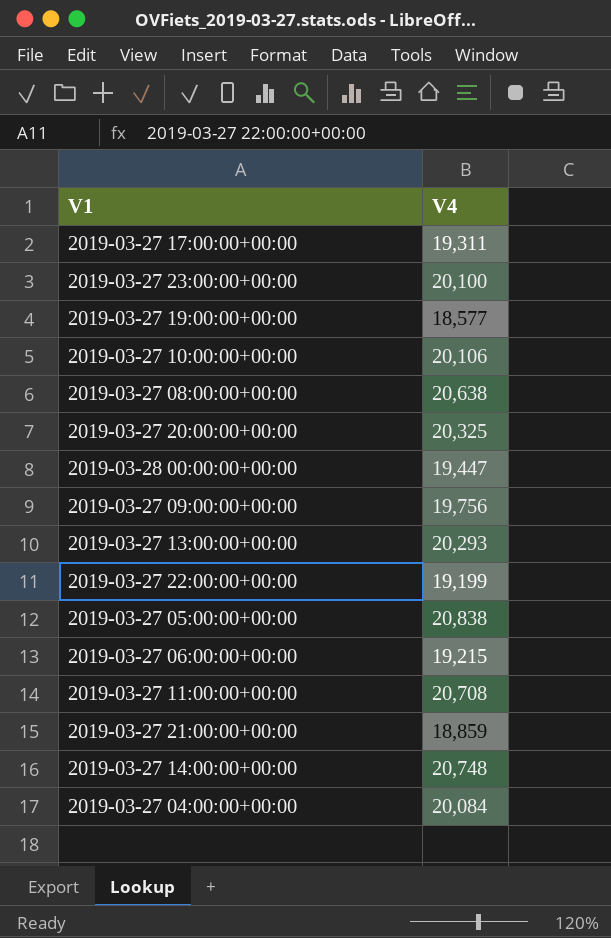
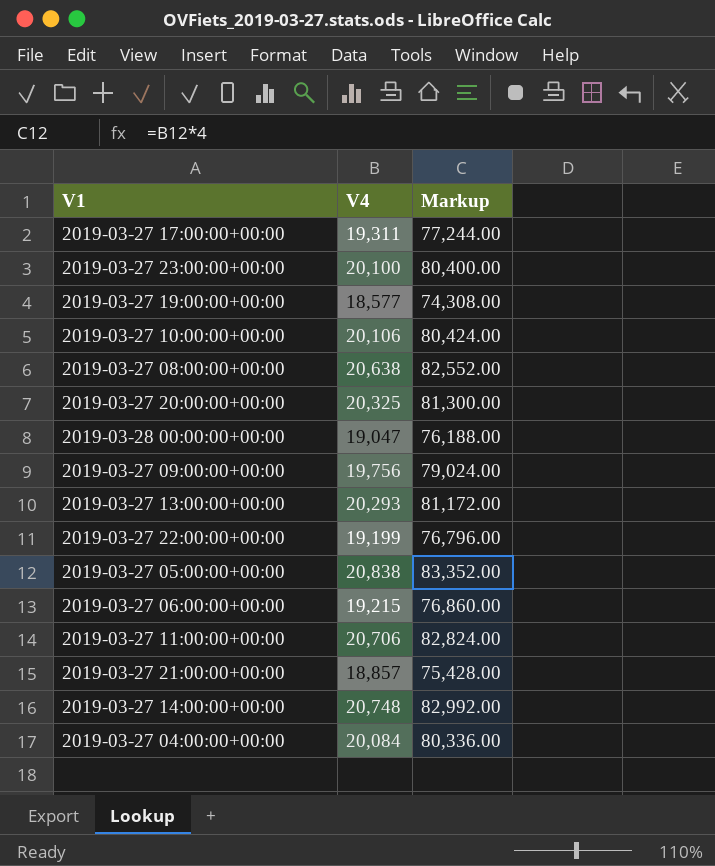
column Markup | formula: none -> [V4] * 4
2019-03-28 00:00:00+00:00 | V4: 19,447 -> 19,047
2019-03-27 11:00:00+00:00 | V4: 20,708 -> 20,706
2019-03-27 21:00:00+00:00 | V4: 18,859 -> 18,857

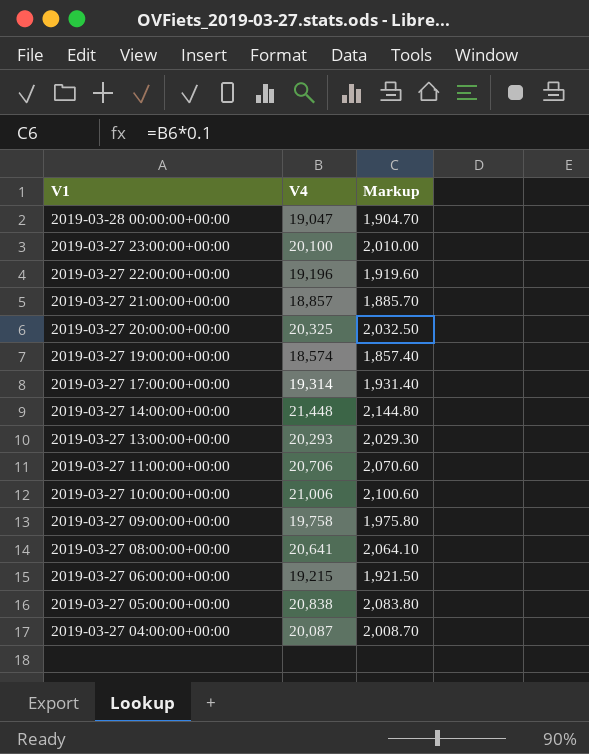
row order: none -> V1 descending
column Markup | formula: [V4] * 4 -> [V4] * 0.1
2019-03-27 22:00:00+00:00 | V4: 19,199 -> 19,196
2019-03-27 19:00:00+00:00 | V4: 18,577 -> 18,574
2019-03-27 17:00:00+00:00 | V4: 19,311 -> 19,314
2019-03-27 14:00:00+00:00 | V4: 20,748 -> 21,448
2019-03-27 10:00:00+00:00 | V4: 20,106 -> 21,006
2019-03-27 09:00:00+00:00 | V4: 19,756 -> 19,758
2019-03-27 08:00:00+00:00 | V4: 20,638 -> 20,641
2019-03-27 04:00:00+00:00 | V4: 20,084 -> 20,087

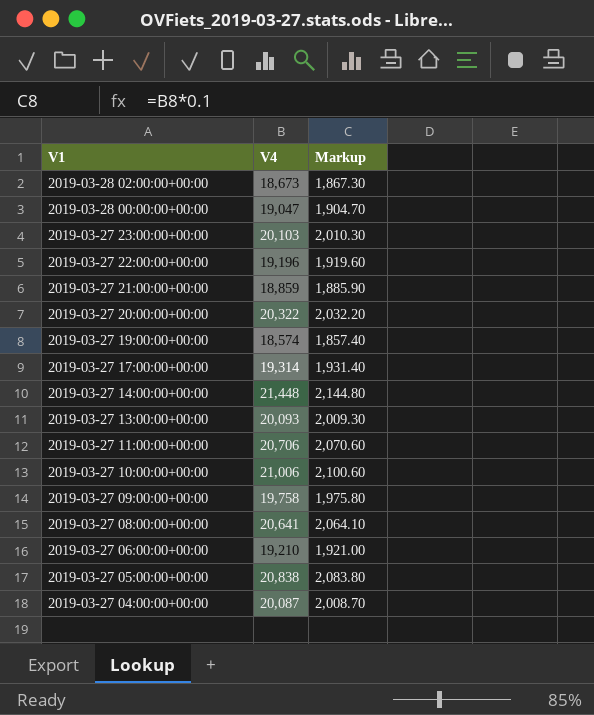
row 2019-03-28 02:00:00+00:00: none -> 18,673 | 1,867.30
2019-03-27 23:00:00+00:00 | V4: 20,100 -> 20,103
2019-03-27 23:00:00+00:00 | Markup: 2,010.00 -> 2,010.30
2019-03-27 21:00:00+00:00 | V4: 18,857 -> 18,859
2019-03-27 21:00:00+00:00 | Markup: 1,885.70 -> 1,885.90
2019-03-27 20:00:00+00:00 | V4: 20,325 -> 20,322
2019-03-27 20:00:00+00:00 | Markup: 2,032.50 -> 2,032.20
2019-03-27 13:00:00+00:00 | V4: 20,293 -> 20,093
2019-03-27 13:00:00+00:00 | Markup: 2,029.30 -> 2,009.30
2019-03-27 06:00:00+00:00 | V4: 19,215 -> 19,210
2019-03-27 06:00:00+00:00 | Markup: 1,921.50 -> 1,921.00

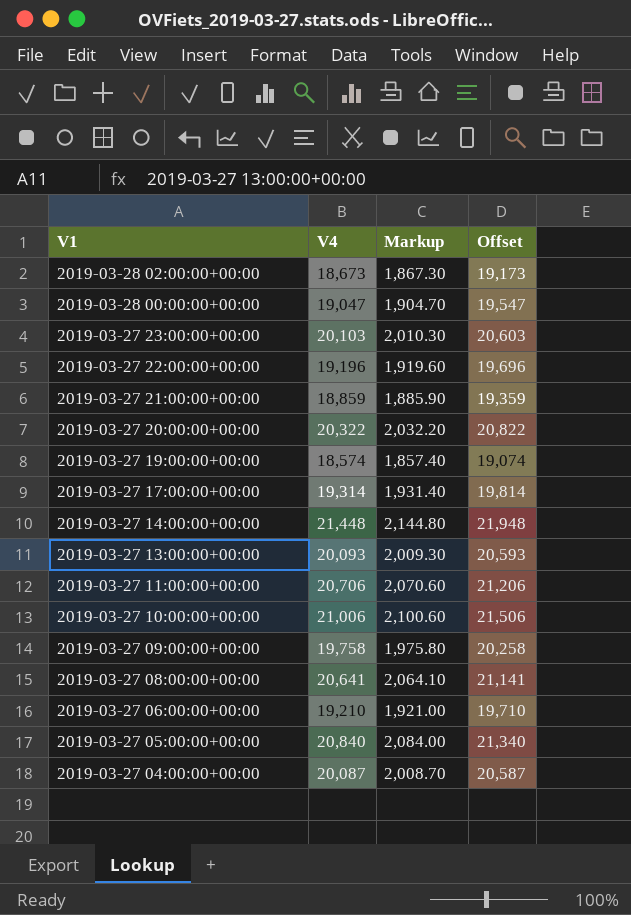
column Offset | formula: none -> [V4] + 500
2019-03-27 05:00:00+00:00 | V4: 20,838 -> 20,840
2019-03-27 05:00:00+00:00 | Markup: 2,083.80 -> 2,084.00

